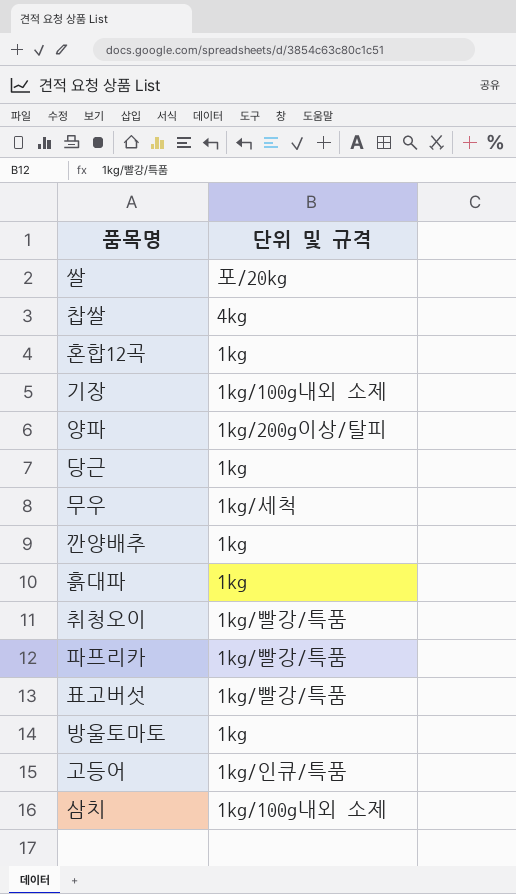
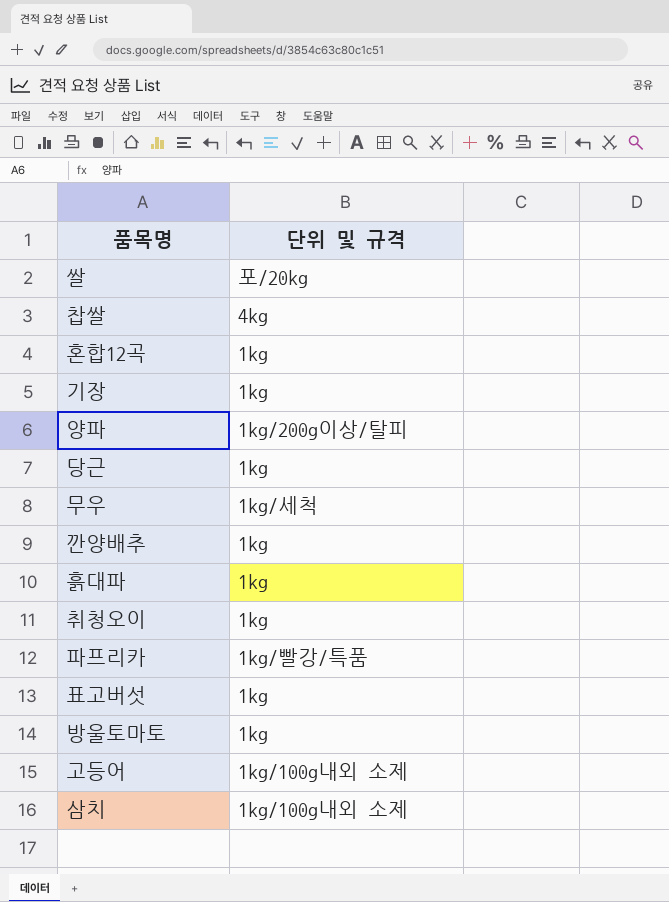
기장 | 단위 및 규격: 1kg/100g내외 소제 -> 1kg
취청오이 | 단위 및 규격: 1kg/빨강/특품 -> 1kg
표고버섯 | 단위 및 규격: 1kg/빨강/특품 -> 1kg
고등어 | 단위 및 규격: 1kg/인큐/특품 -> 1kg/100g내외 소제

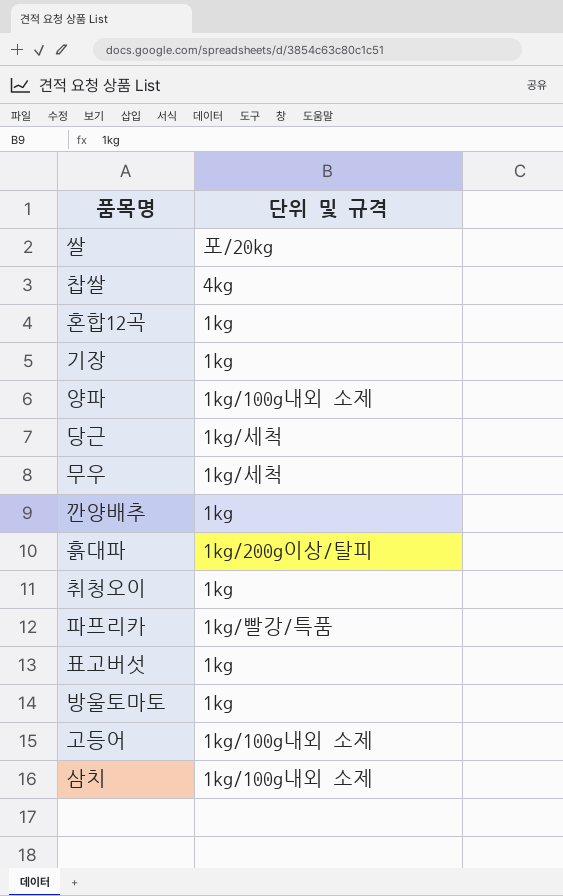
양파 | 단위 및 규격: 1kg/200g이상/탈피 -> 1kg/100g내외 소제
당근 | 단위 및 규격: 1kg -> 1kg/세척
흙대파 | 단위 및 규격: 1kg -> 1kg/200g이상/탈피

